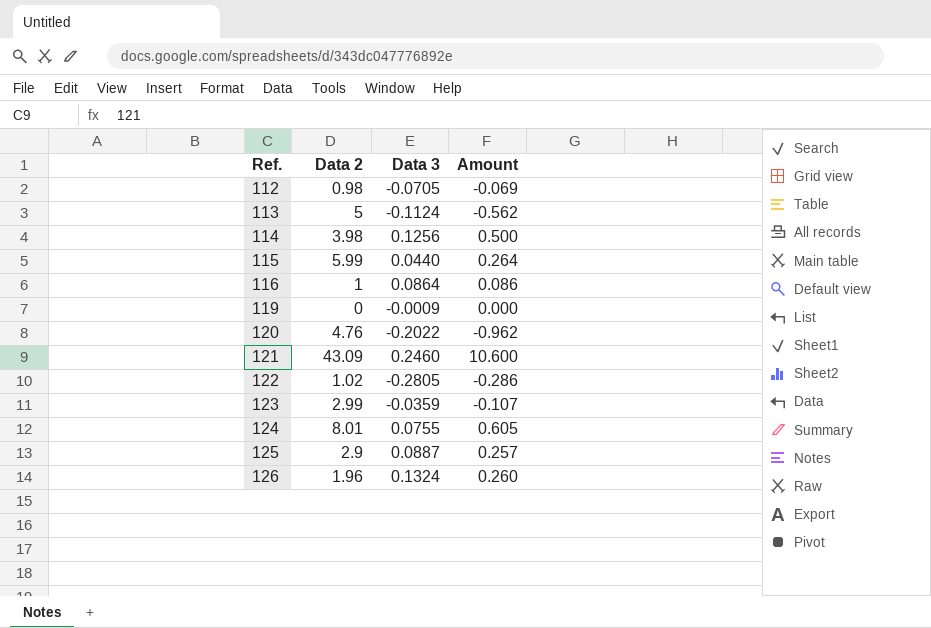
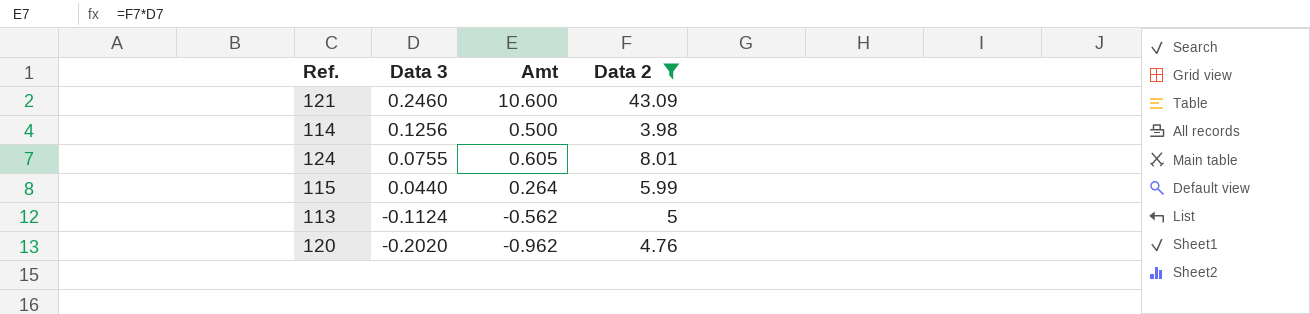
filter: none -> Data 2 >= 3.98
row order: Ref. ascending -> Data 3 descending
column name: Amount -> Amt
column Data 2 | position: 2 -> 4
120 | Data 3: -0.2022 -> -0.2020

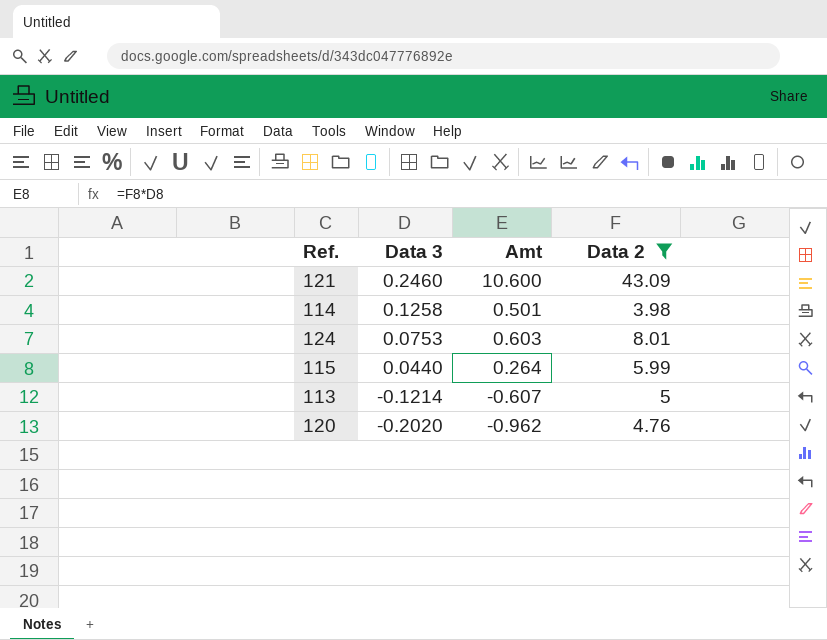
114 | Data 3: 0.1256 -> 0.1258
114 | Amt: 0.500 -> 0.501
124 | Data 3: 0.0755 -> 0.0753
124 | Amt: 0.605 -> 0.603
113 | Data 3: -0.1124 -> -0.1214
113 | Amt: -0.562 -> -0.607

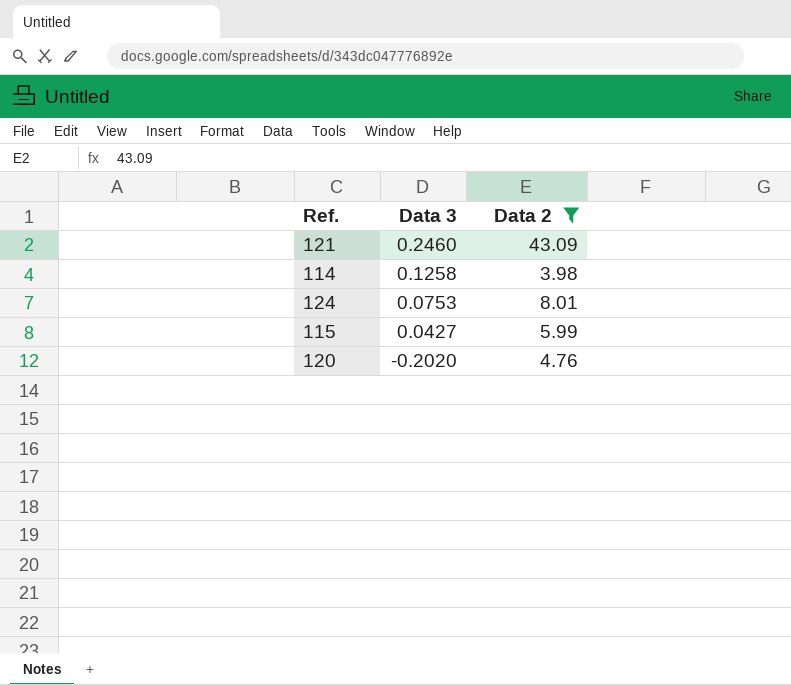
column Amt | formula: [Data 3] * [Data 2] -> none
row 113: -0.1214 | -0.607 | 5 -> none
115 | Data 3: 0.0440 -> 0.0427

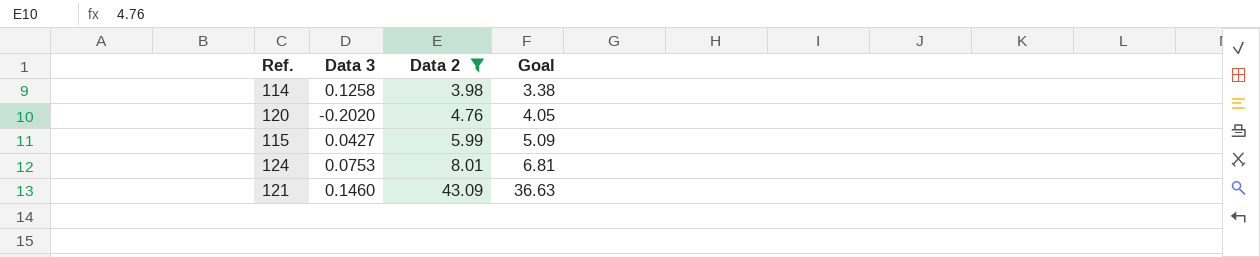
row order: Data 3 descending -> Data 2 ascending
column Goal | formula: none -> [Data 2] * 0.85
121 | Data 3: 0.2460 -> 0.1460

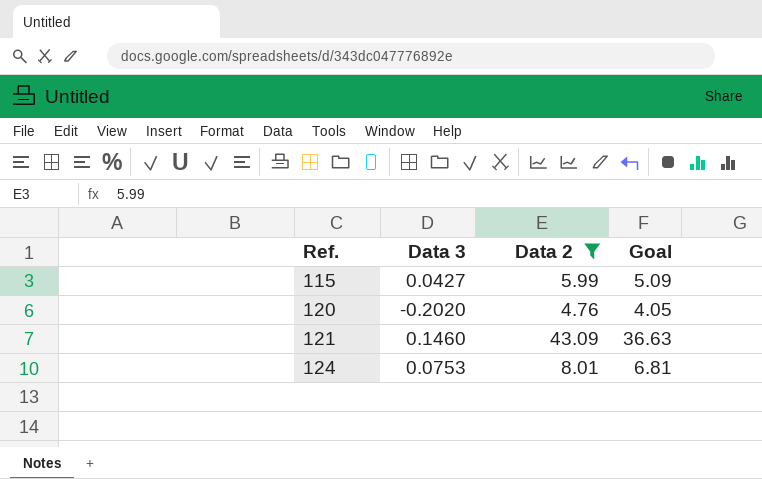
row order: Data 2 ascending -> Ref. ascending
row 114: 0.1258 | 3.98 | 3.38 -> none

